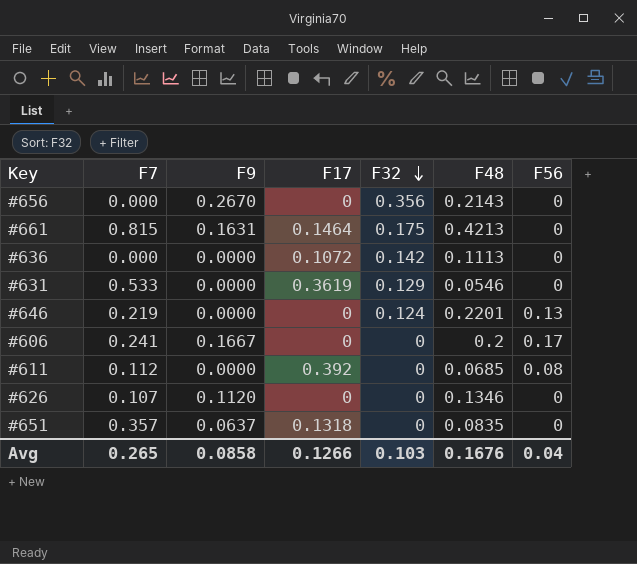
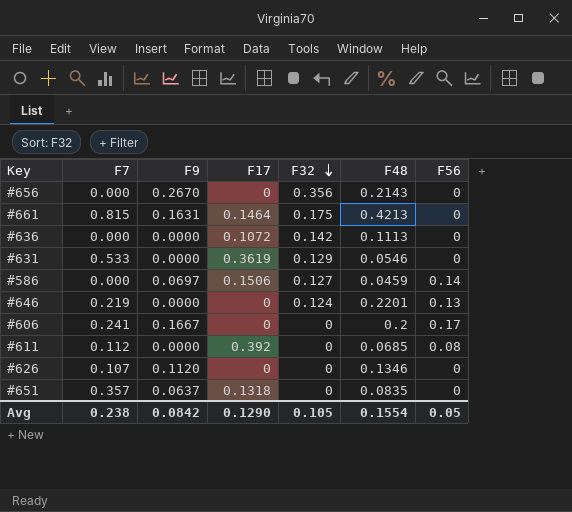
row #586: none -> 0.000 | 0.0697 | 0.1506 | 0.127 | 0.0459 | 0.14
Avg | F7: 0.265 -> 0.238
Avg | F9: 0.0858 -> 0.0842
Avg | F17: 0.1266 -> 0.1290
Avg | F32: 0.103 -> 0.105
Avg | F48: 0.1676 -> 0.1554
Avg | F56: 0.04 -> 0.05

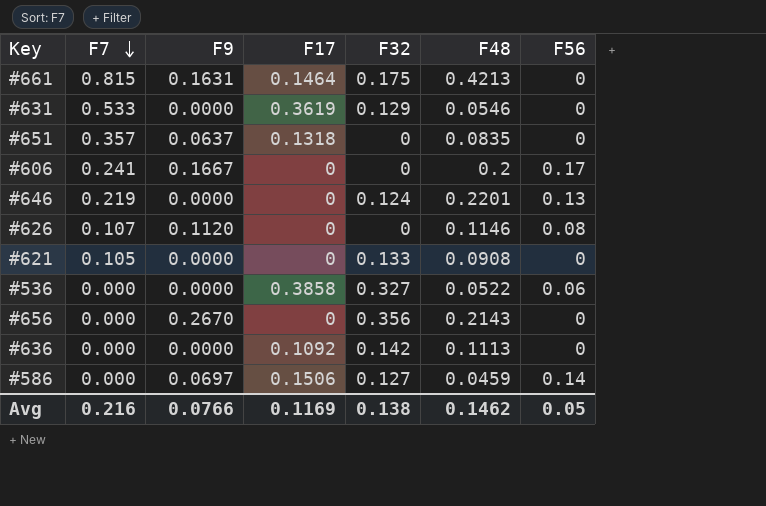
row order: F32 descending -> F7 descending
row #611: 0.112 | 0.0000 | 0.392 | 0 | 0.0685 | 0.08 -> none
#626 | F48: 0.1346 -> 0.1146
#626 | F56: 0 -> 0.08
row #621: none -> 0.105 | 0.0000 | 0 | 0.133 | 0.0908 | 0
row #536: none -> 0.000 | 0.0000 | 0.3858 | 0.327 | 0.0522 | 0.06
#636 | F17: 0.1072 -> 0.1092
Avg | F7: 0.238 -> 0.216
Avg | F9: 0.0842 -> 0.0766
Avg | F17: 0.1290 -> 0.1169
Avg | F32: 0.105 -> 0.138
Avg | F48: 0.1554 -> 0.1462

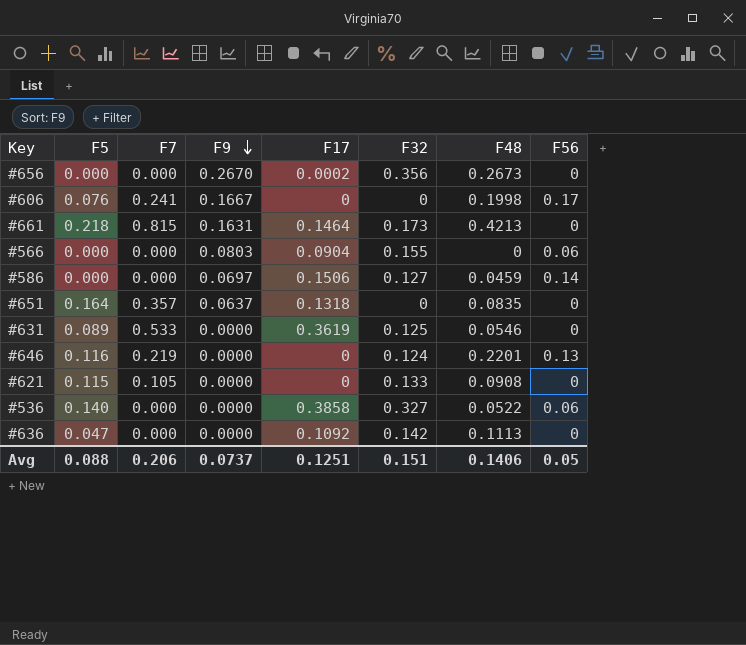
row order: F7 descending -> F9 descending
column F5 | position: none -> 2
row #626: 0.107 | 0.1120 | 0 | 0 | 0.1146 | 0.08 -> none
#656 | F17: 0 -> 0.0002
#656 | F48: 0.2143 -> 0.2673
#606 | F48: 0.2 -> 0.1998
#661 | F32: 0.175 -> 0.173
row #566: none -> 0.000 | 0.000 | 0.0803 | 0.0904 | 0.155 | 0 | 0.06
#631 | F32: 0.129 -> 0.125
Avg | F7: 0.216 -> 0.206
Avg | F9: 0.0766 -> 0.0737
Avg | F17: 0.1169 -> 0.1251
Avg | F32: 0.138 -> 0.151
Avg | F48: 0.1462 -> 0.1406

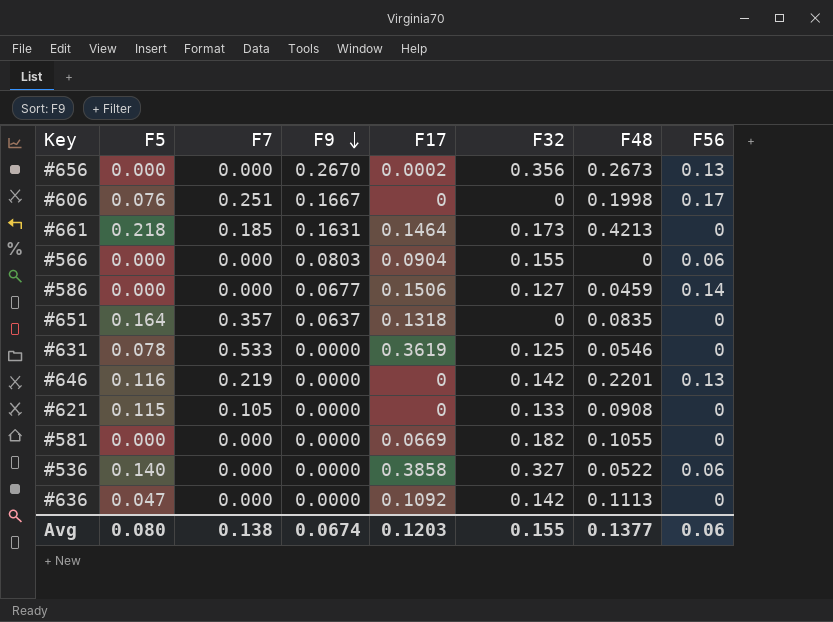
#656 | F56: 0 -> 0.13
#606 | F7: 0.241 -> 0.251
#661 | F7: 0.815 -> 0.185
#586 | F9: 0.0697 -> 0.0677
#631 | F5: 0.089 -> 0.078
#646 | F32: 0.124 -> 0.142
row #581: none -> 0.000 | 0.000 | 0.0000 | 0.0669 | 0.182 | 0.1055 | 0
Avg | F5: 0.088 -> 0.080
Avg | F7: 0.206 -> 0.138
Avg | F9: 0.0737 -> 0.0674
Avg | F17: 0.1251 -> 0.1203
Avg | F32: 0.151 -> 0.155
Avg | F48: 0.1406 -> 0.1377
Avg | F56: 0.05 -> 0.06

